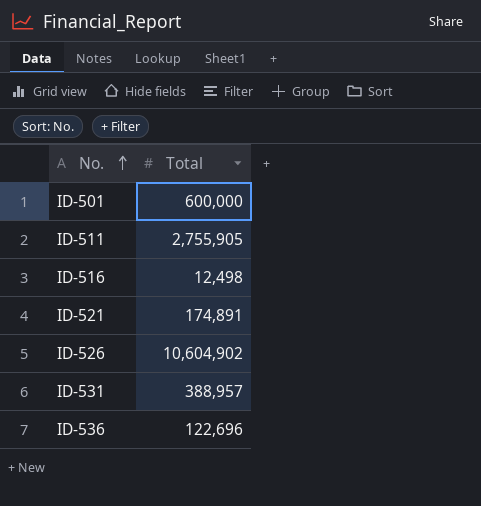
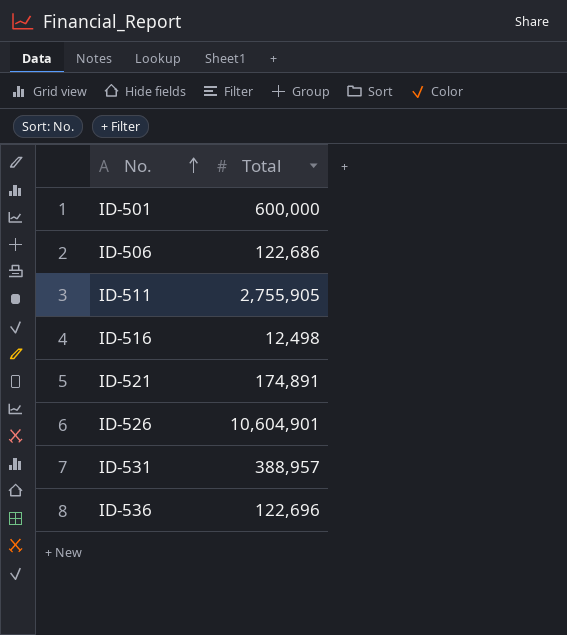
row ID-506: none -> 122,686
ID-526 | Total: 10,604,902 -> 10,604,901

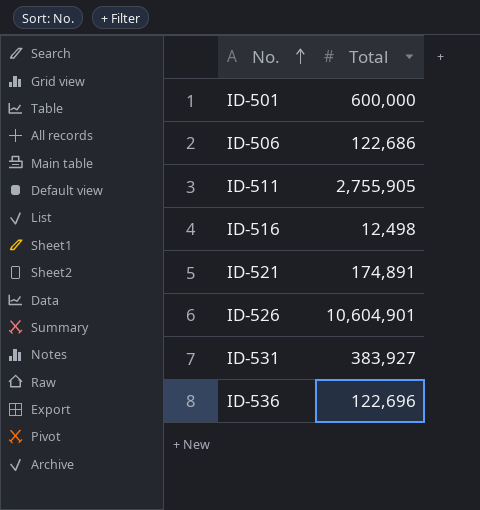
ID-531 | Total: 388,957 -> 383,927

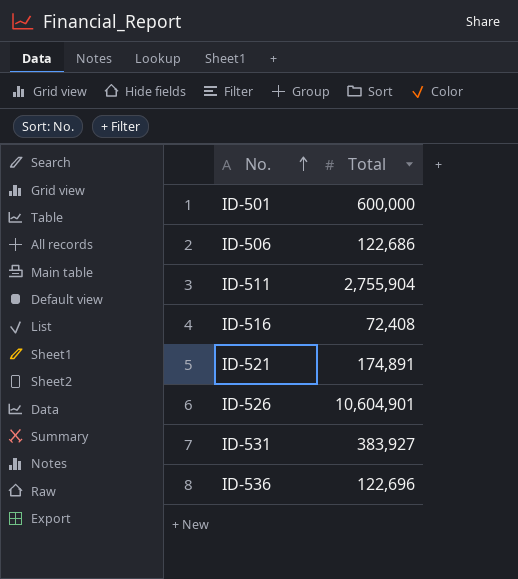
ID-511 | Total: 2,755,905 -> 2,755,904
ID-516 | Total: 12,498 -> 72,408

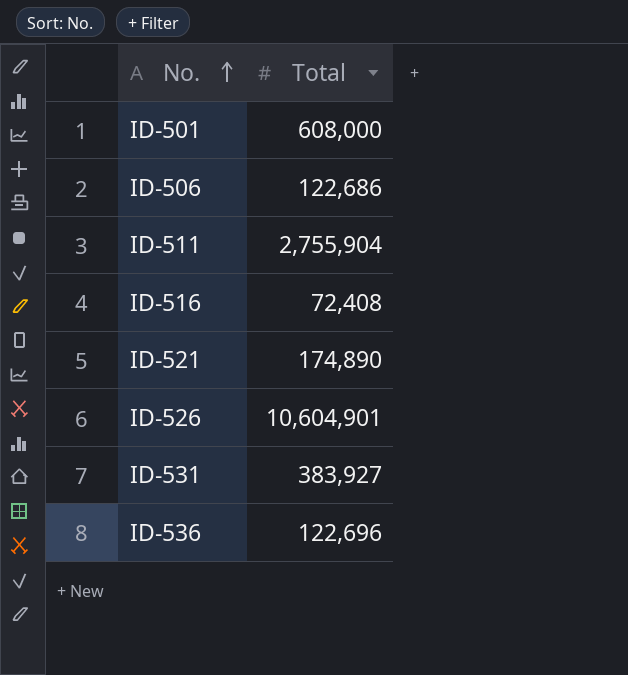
ID-501 | Total: 600,000 -> 608,000
ID-521 | Total: 174,891 -> 174,890

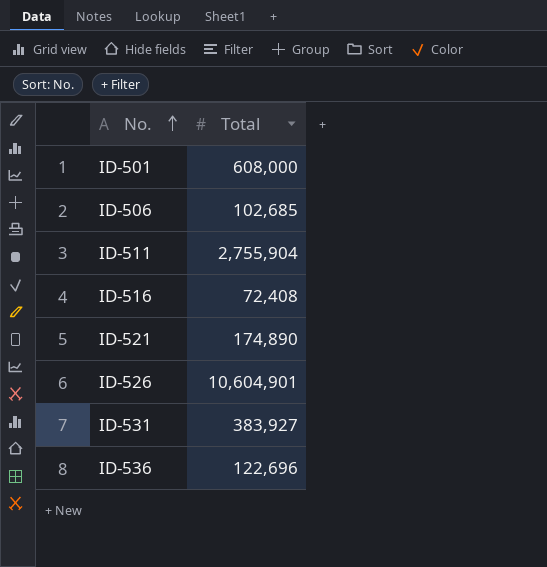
ID-506 | Total: 122,686 -> 102,685

